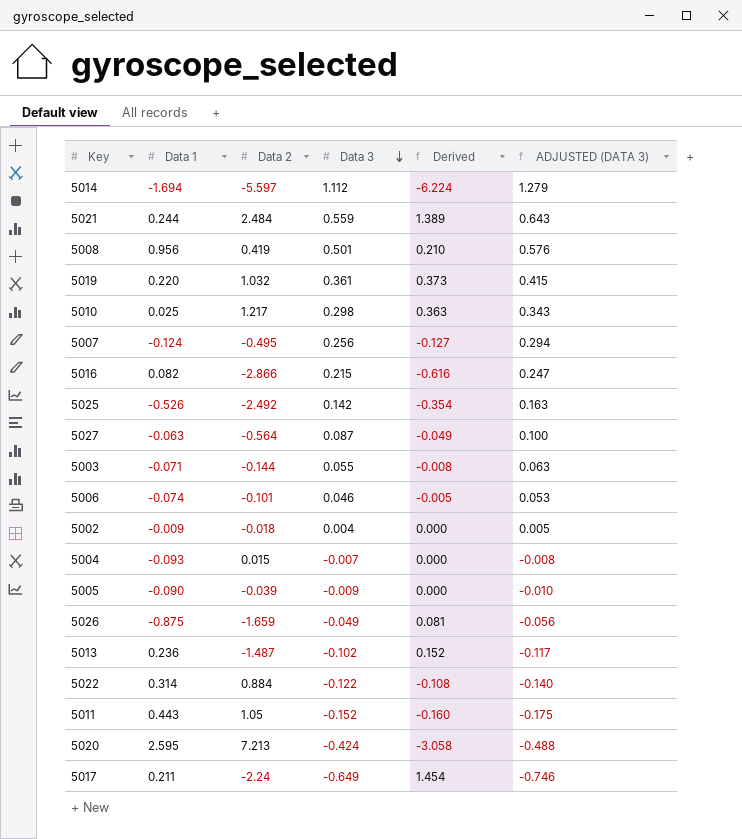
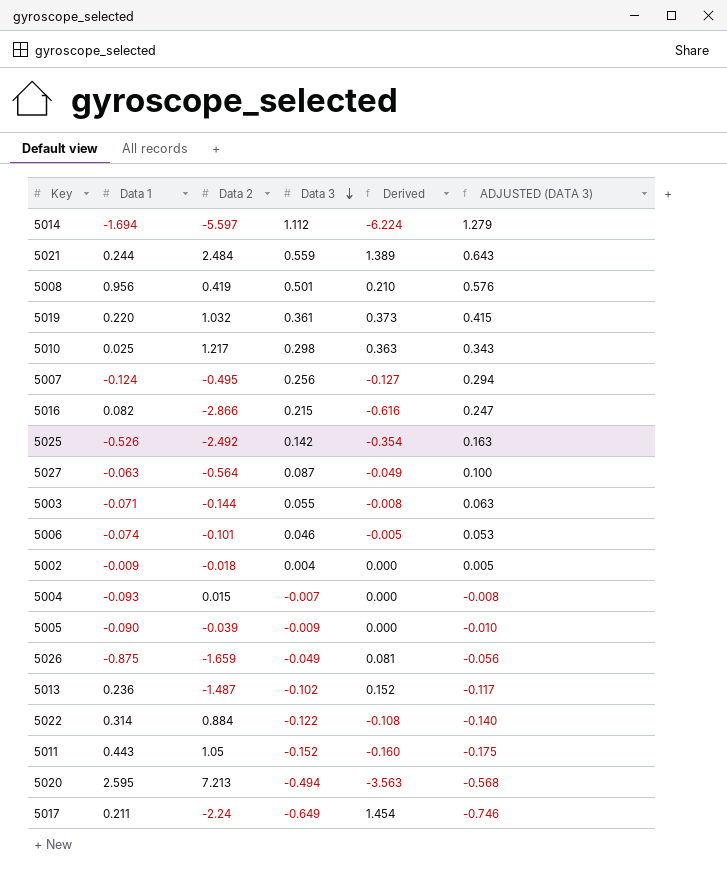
5020 | Data 3: -0.424 -> -0.494
5020 | Derived: -3.058 -> -3.563
5020 | ADJUSTED (DATA 3): -0.488 -> -0.568

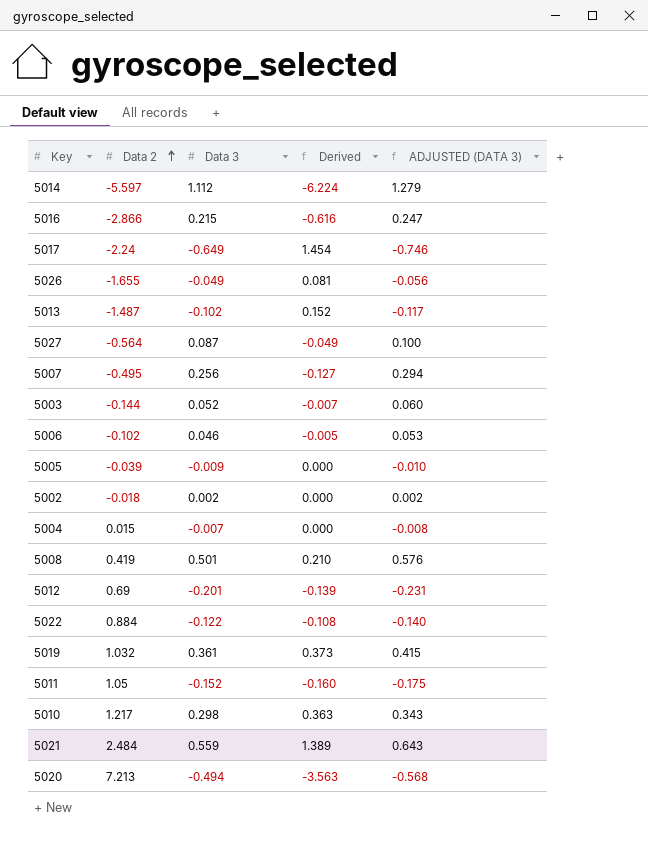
row order: Data 3 descending -> Data 2 ascending
column Data 1 | position: 2 -> none
row 5025: -0.526 | -2.492 | 0.142 | -0.354 | 0.163 -> none
5026 | Data 2: -1.659 -> -1.655
5003 | Data 3: 0.055 -> 0.052
5003 | Derived: -0.008 -> -0.007
5003 | ADJUSTED (DATA 3): 0.063 -> 0.060
5006 | Data 2: -0.101 -> -0.102
5002 | Data 3: 0.004 -> 0.002
5002 | ADJUSTED (DATA 3): 0.005 -> 0.002
row 5012: none -> 0.69 | -0.201 | -0.139 | -0.231

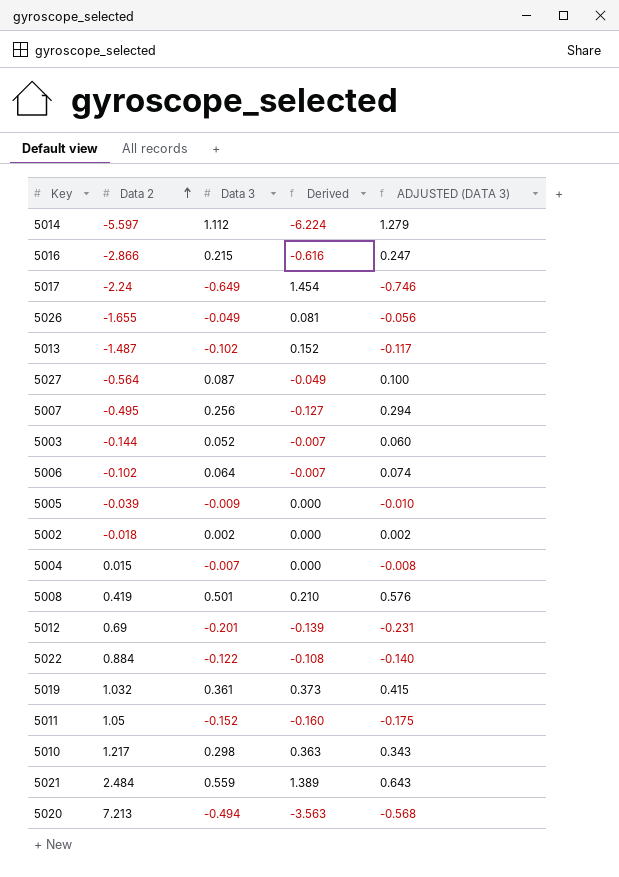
5006 | Data 3: 0.046 -> 0.064
5006 | Derived: -0.005 -> -0.007
5006 | ADJUSTED (DATA 3): 0.053 -> 0.074

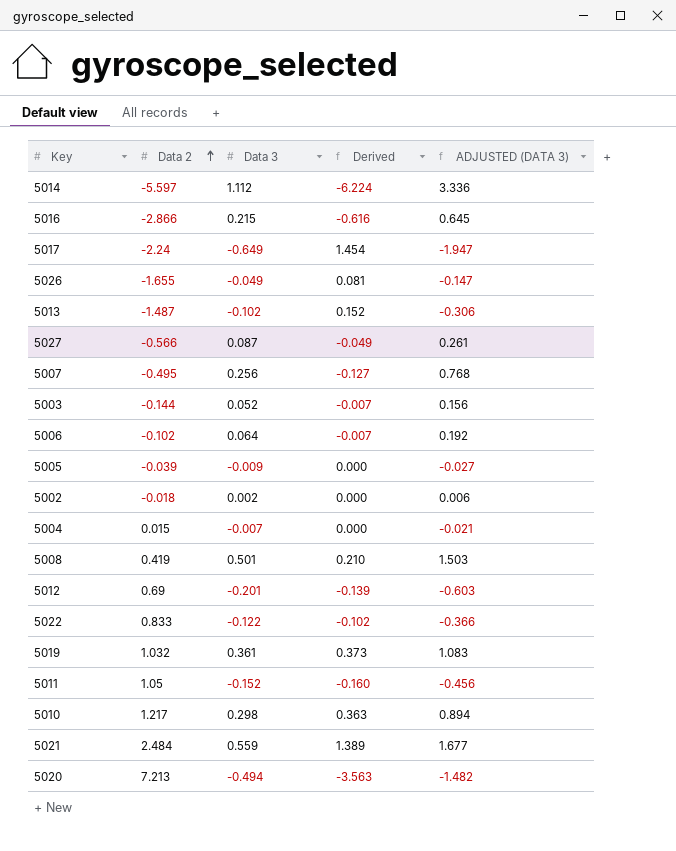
column ADJUSTED (DATA 3) | formula: [Data 3] * 1.15 -> [Data 3] * 3
5027 | Data 2: -0.564 -> -0.566
5022 | Data 2: 0.884 -> 0.833
5022 | Derived: -0.108 -> -0.102

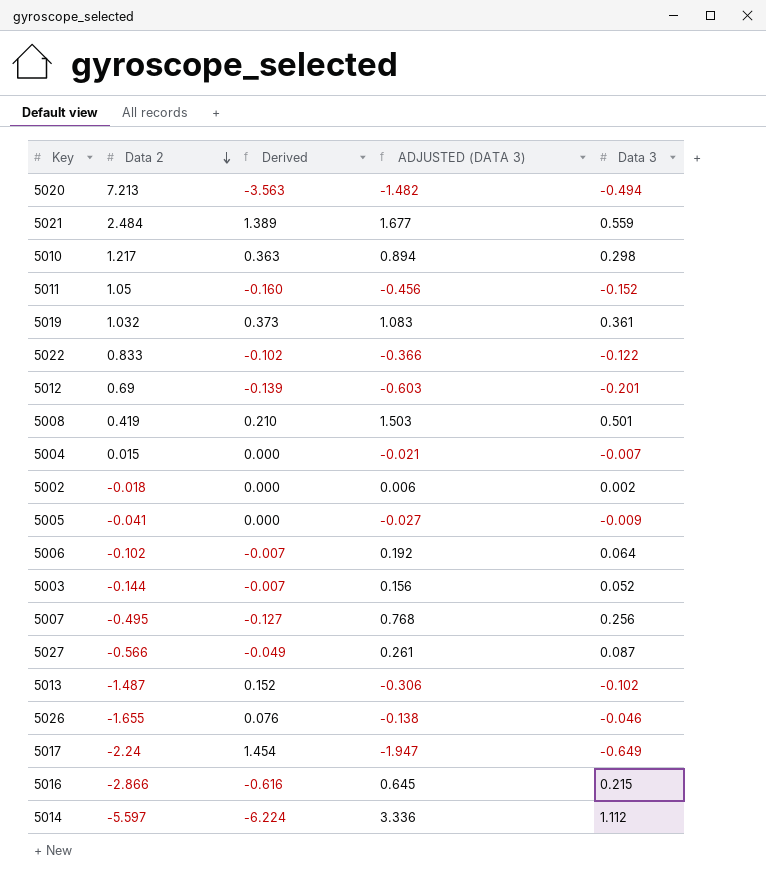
row order: Data 2 ascending -> Data 2 descending
column Data 3 | position: 3 -> 5
5005 | Data 2: -0.039 -> -0.041
5026 | Derived: 0.081 -> 0.076
5026 | ADJUSTED (DATA 3): -0.147 -> -0.138
5026 | Data 3: -0.049 -> -0.046

